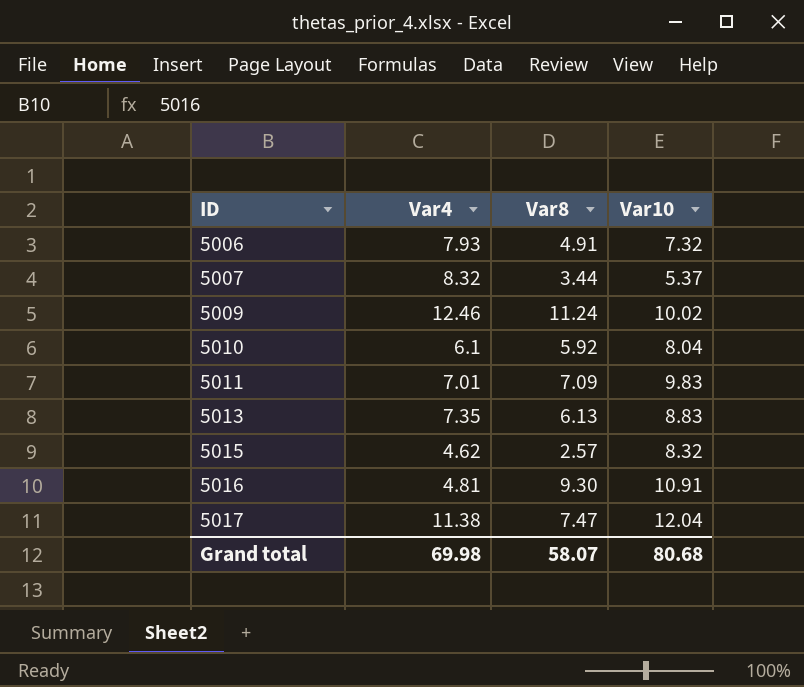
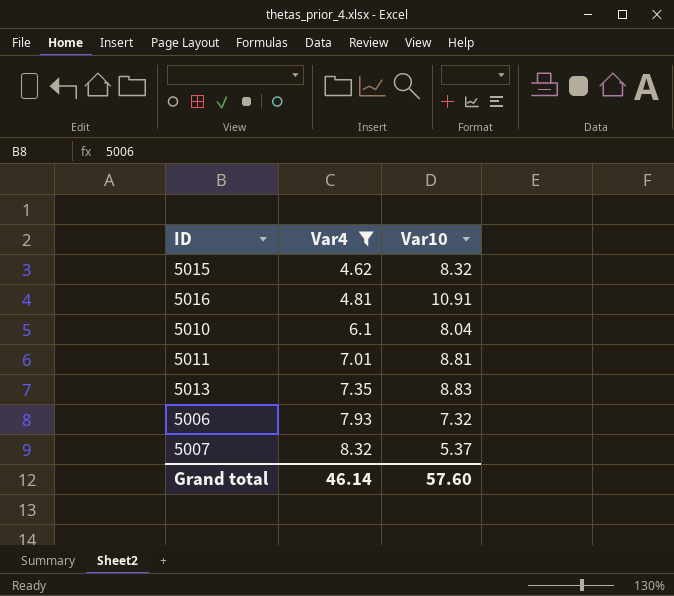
filter: none -> Var4 <= 8.32
row order: ID ascending -> Var4 ascending
column Var8 | position: 3 -> none
5011 | Var10: 9.83 -> 8.81
Grand total | Var4: 69.98 -> 46.14
Grand total | Var10: 80.68 -> 57.60

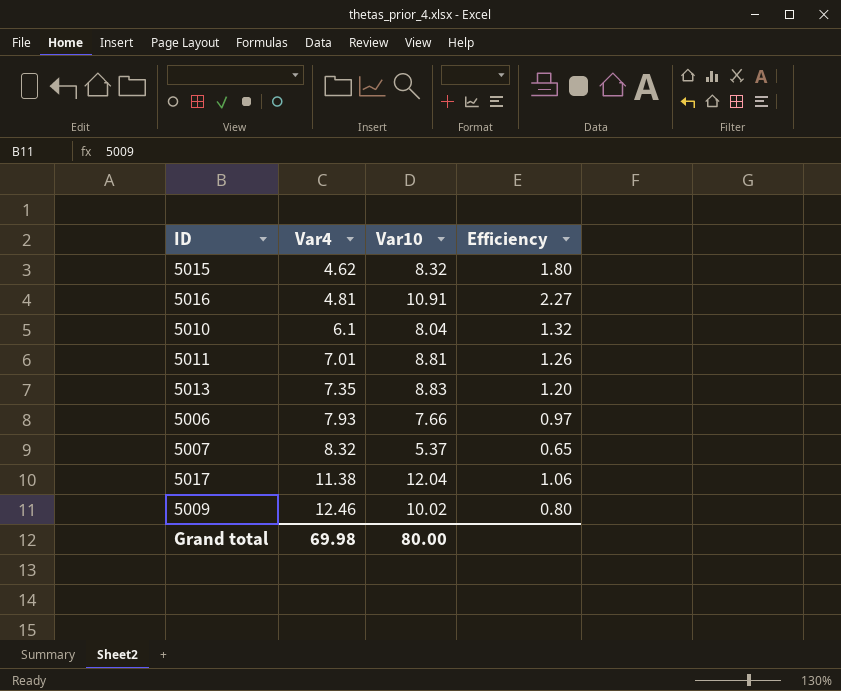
filter: Var4 <= 8.32 -> none
column Efficiency | formula: none -> [Var10] / [Var4]
5006 | Var10: 7.32 -> 7.66
Grand total | Var4: 46.14 -> 69.98
Grand total | Var10: 57.60 -> 80.00

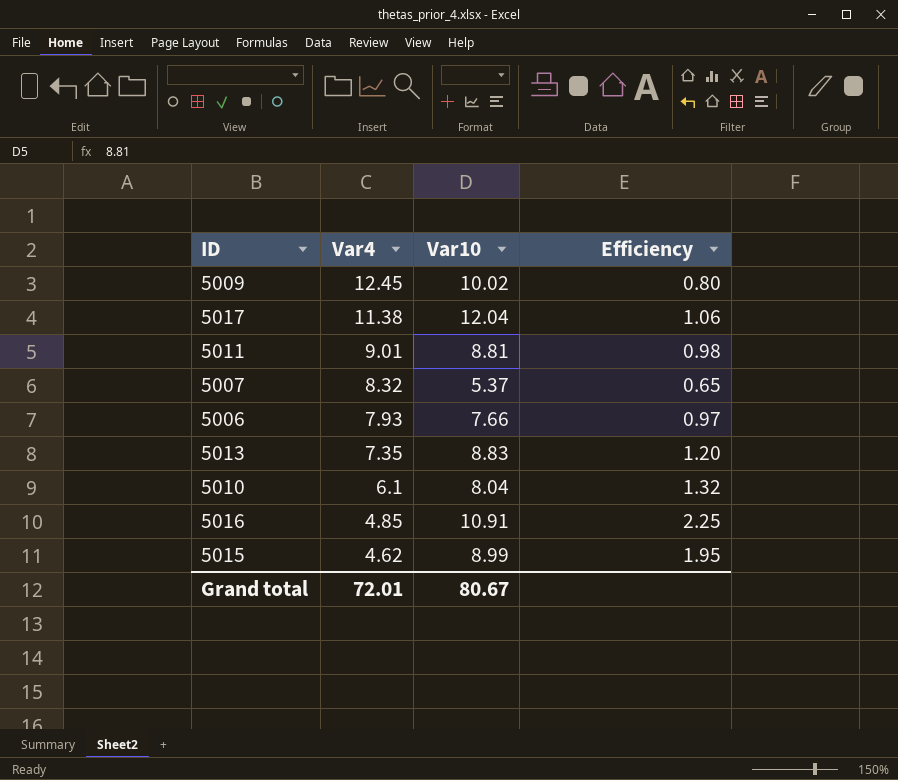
row order: Var4 ascending -> Var4 descending
5009 | Var4: 12.46 -> 12.45
5011 | Var4: 7.01 -> 9.01
5011 | Efficiency: 1.26 -> 0.98
5016 | Var4: 4.81 -> 4.85
5016 | Efficiency: 2.27 -> 2.25
5015 | Var10: 8.32 -> 8.99
5015 | Efficiency: 1.80 -> 1.95
Grand total | Var4: 69.98 -> 72.01
Grand total | Var10: 80.00 -> 80.67

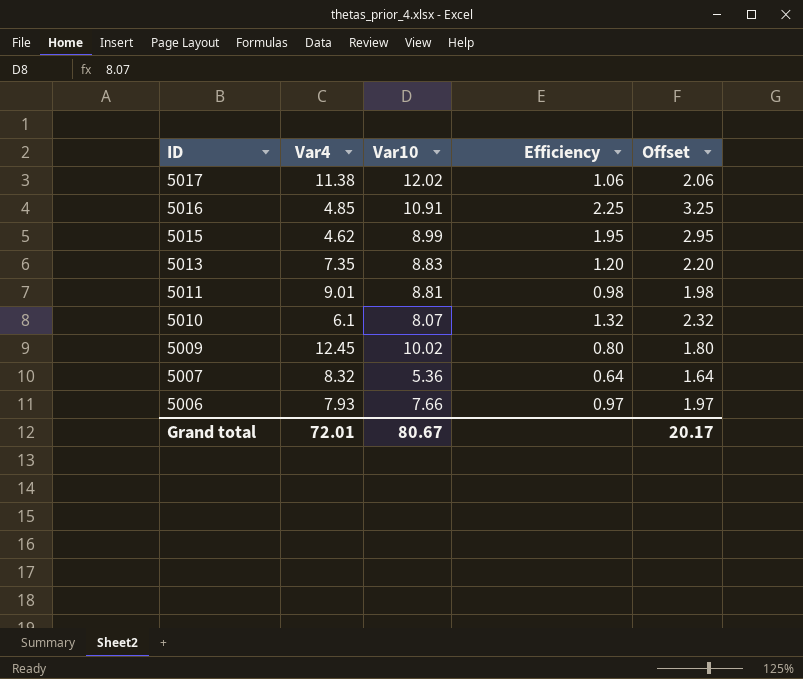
row order: Var4 descending -> ID descending
column Offset | formula: none -> [Efficiency] + 1
5017 | Var10: 12.04 -> 12.02
5010 | Var10: 8.04 -> 8.07
5007 | Var10: 5.37 -> 5.36
5007 | Efficiency: 0.65 -> 0.64

